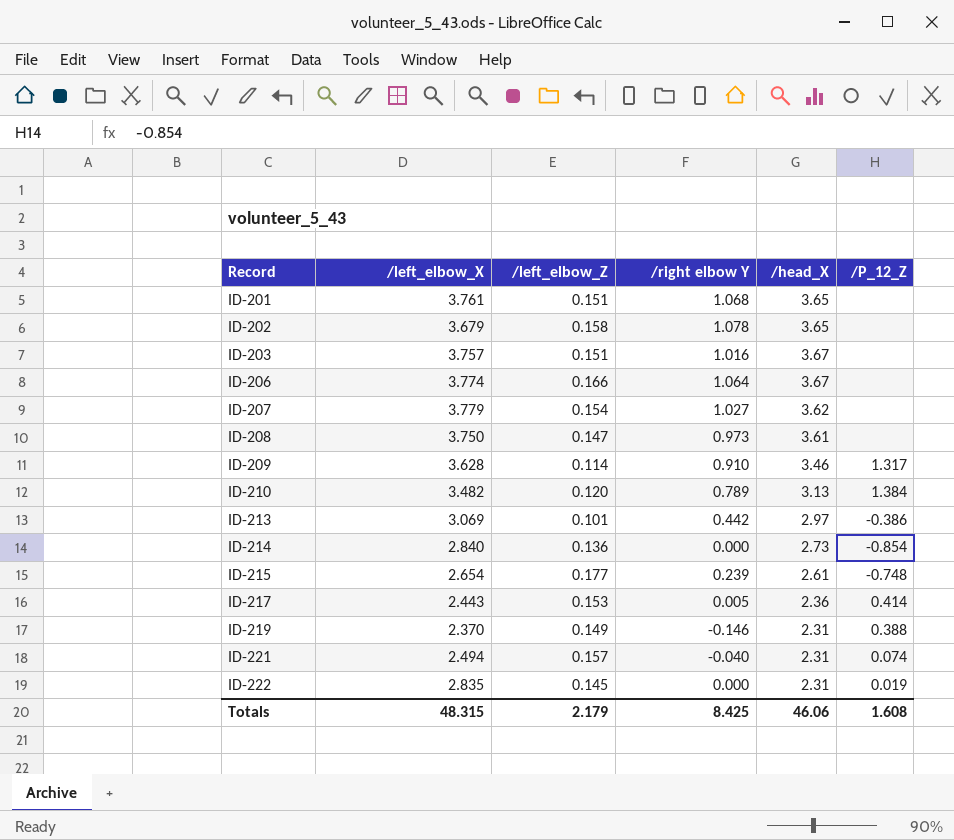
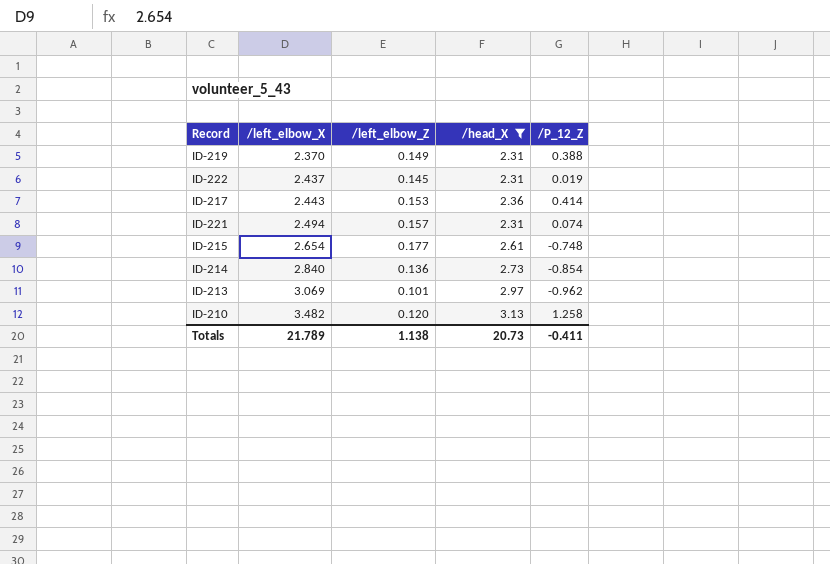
filter: none -> /head_X <= 3.13
row order: Record ascending -> /left_elbow_X ascending
column /right elbow Y | position: 4 -> none
ID-222 | /left_elbow_X: 2.835 -> 2.437
ID-213 | /P_12_Z: -0.386 -> -0.962
ID-210 | /P_12_Z: 1.384 -> 1.258
Totals | /left_elbow_X: 48.315 -> 21.789
Totals | /left_elbow_Z: 2.179 -> 1.138
Totals | /head_X: 46.06 -> 20.73
Totals | /P_12_Z: 1.608 -> -0.411

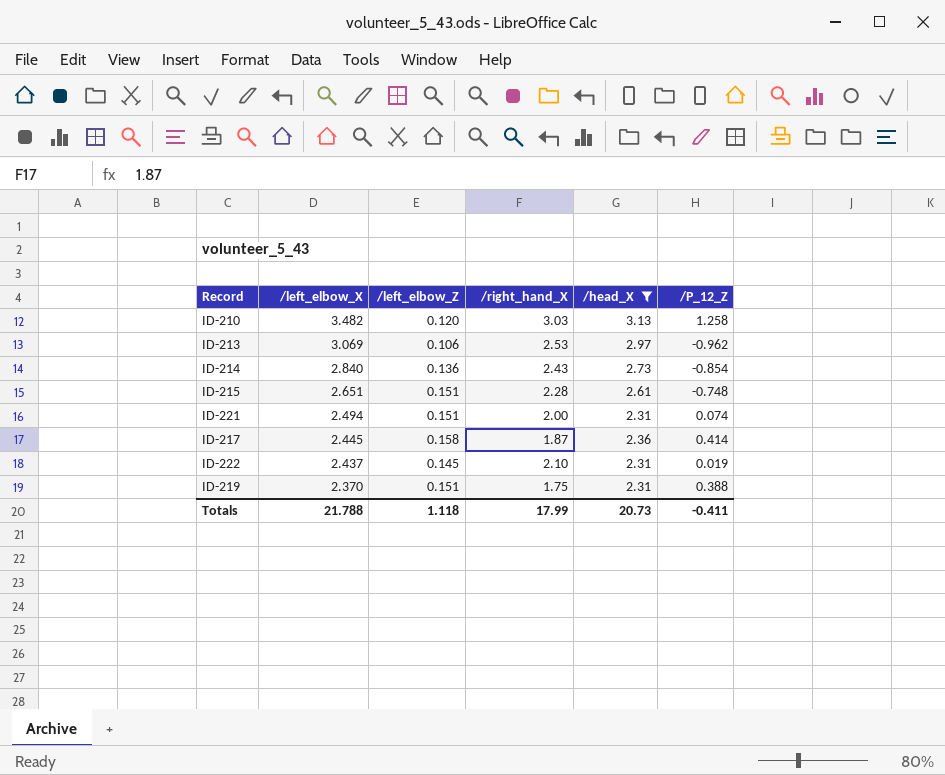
row order: /left_elbow_X ascending -> /left_elbow_X descending
column /right_hand_X | position: none -> 4
ID-213 | /left_elbow_Z: 0.101 -> 0.106
ID-215 | /left_elbow_X: 2.654 -> 2.651
ID-215 | /left_elbow_Z: 0.177 -> 0.151
ID-221 | /left_elbow_Z: 0.157 -> 0.151
ID-217 | /left_elbow_X: 2.443 -> 2.445
ID-217 | /left_elbow_Z: 0.153 -> 0.158
ID-219 | /left_elbow_Z: 0.149 -> 0.151
Totals | /left_elbow_X: 21.789 -> 21.788
Totals | /left_elbow_Z: 1.138 -> 1.118

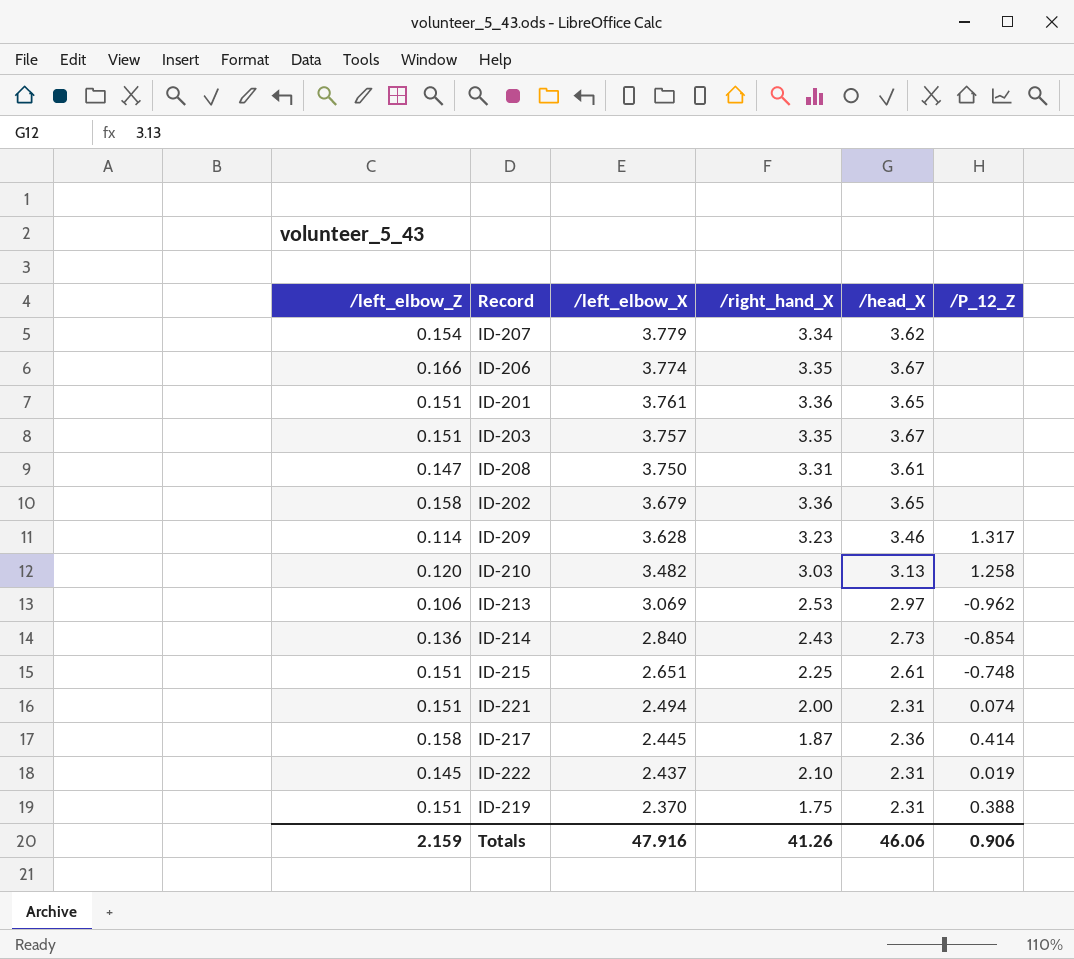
filter: /head_X <= 3.13 -> none
column /left_elbow_Z | position: 3 -> 1
ID-215 | /right_hand_X: 2.28 -> 2.25
Totals | /left_elbow_Z: 1.118 -> 2.159
Totals | /left_elbow_X: 21.788 -> 47.916
Totals | /right_hand_X: 17.99 -> 41.26
Totals | /head_X: 20.73 -> 46.06
Totals | /P_12_Z: -0.411 -> 0.906

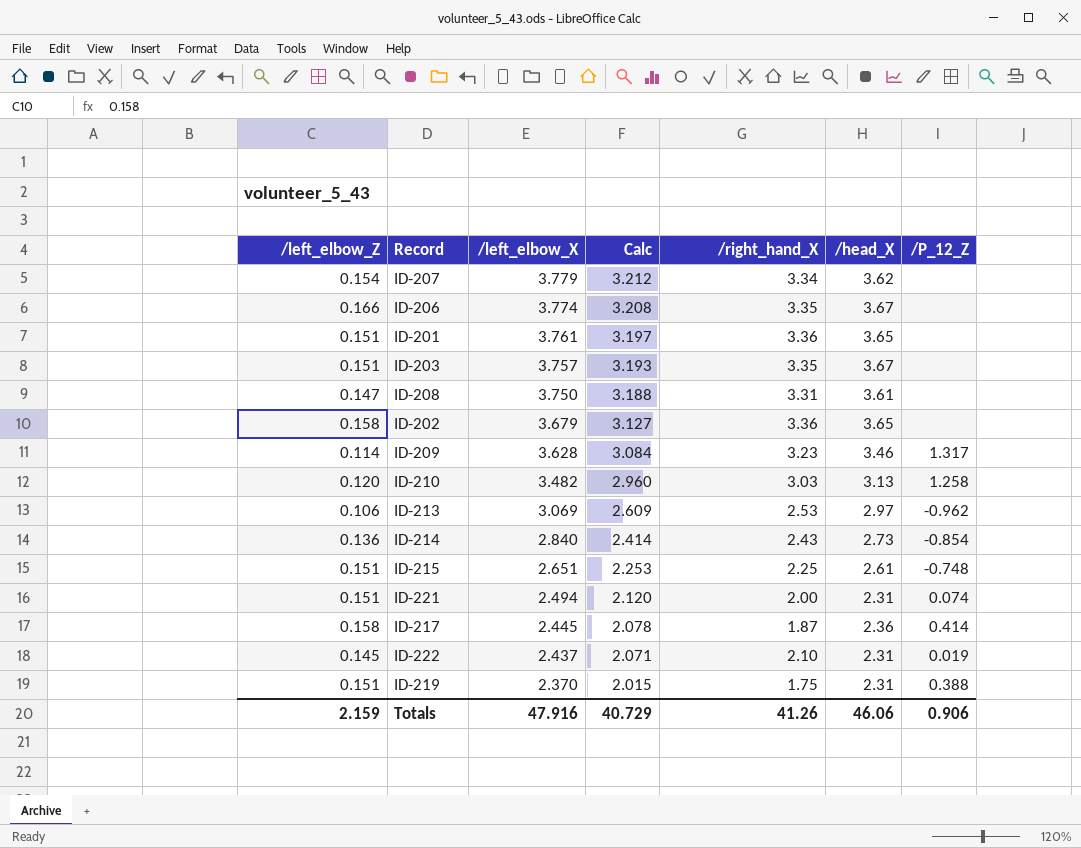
column Calc | formula: none -> [/left_elbow_X] * 0.85

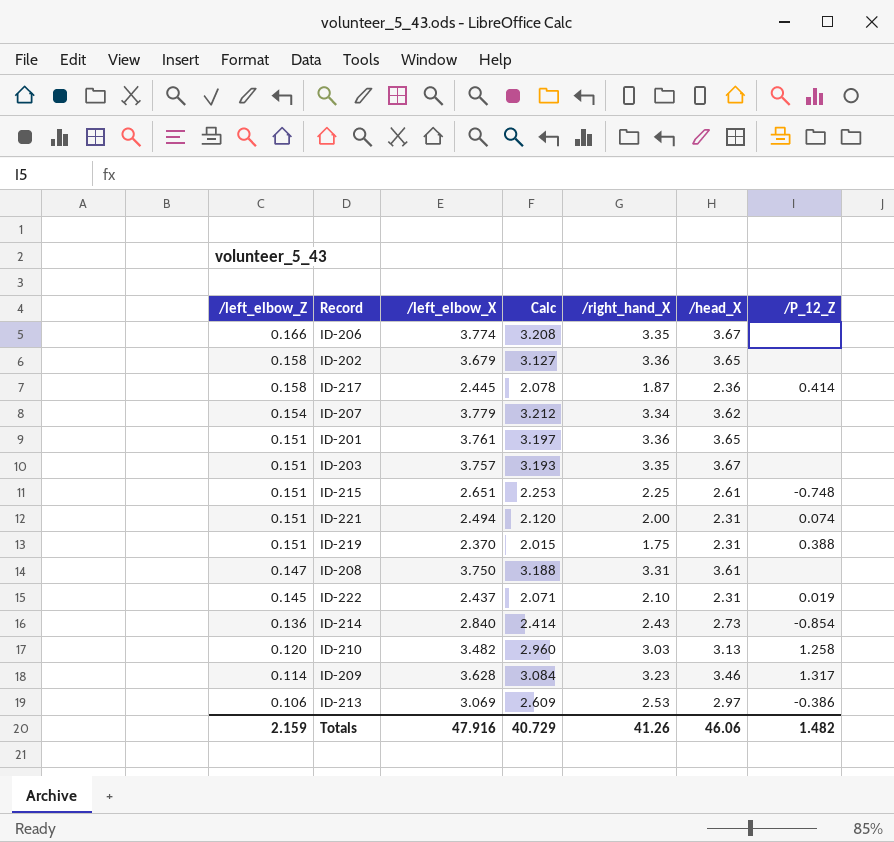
row order: /left_elbow_X descending -> /left_elbow_Z descending
ID-213 | /P_12_Z: -0.962 -> -0.386
Totals | /P_12_Z: 0.906 -> 1.482

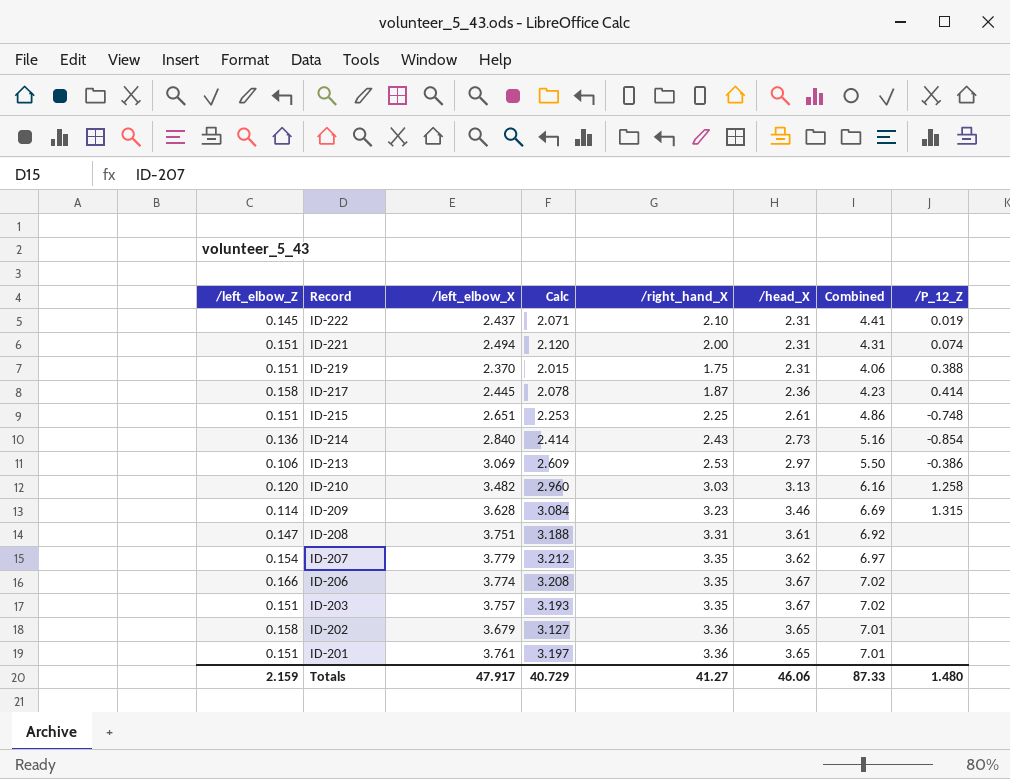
row order: /left_elbow_Z descending -> Record descending
column Combined | formula: none -> [/right_hand_X] + [/head_X]
ID-209 | /P_12_Z: 1.317 -> 1.315
ID-208 | /left_elbow_X: 3.750 -> 3.751
ID-207 | /right_hand_X: 3.34 -> 3.35
Totals | /left_elbow_X: 47.916 -> 47.917
Totals | /right_hand_X: 41.26 -> 41.27
Totals | /P_12_Z: 1.482 -> 1.480

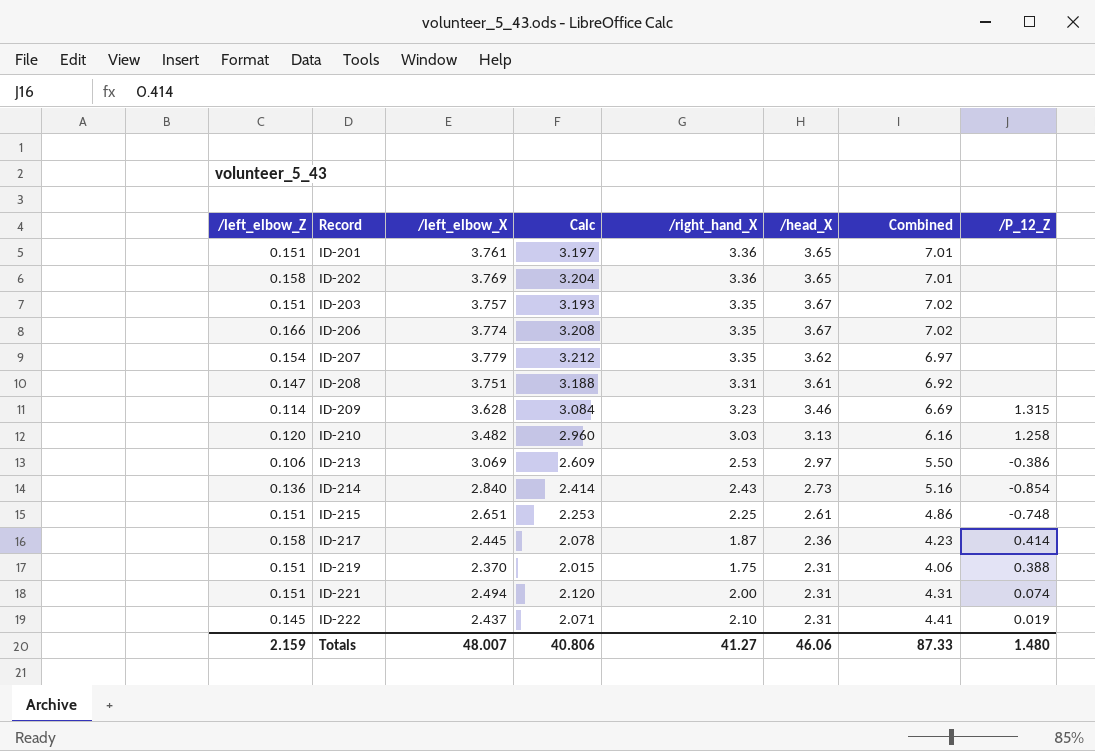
row order: Record descending -> Record ascending
ID-202 | /left_elbow_X: 3.679 -> 3.769
ID-202 | Calc: 3.127 -> 3.204
Totals | /left_elbow_X: 47.917 -> 48.007
Totals | Calc: 40.729 -> 40.806

